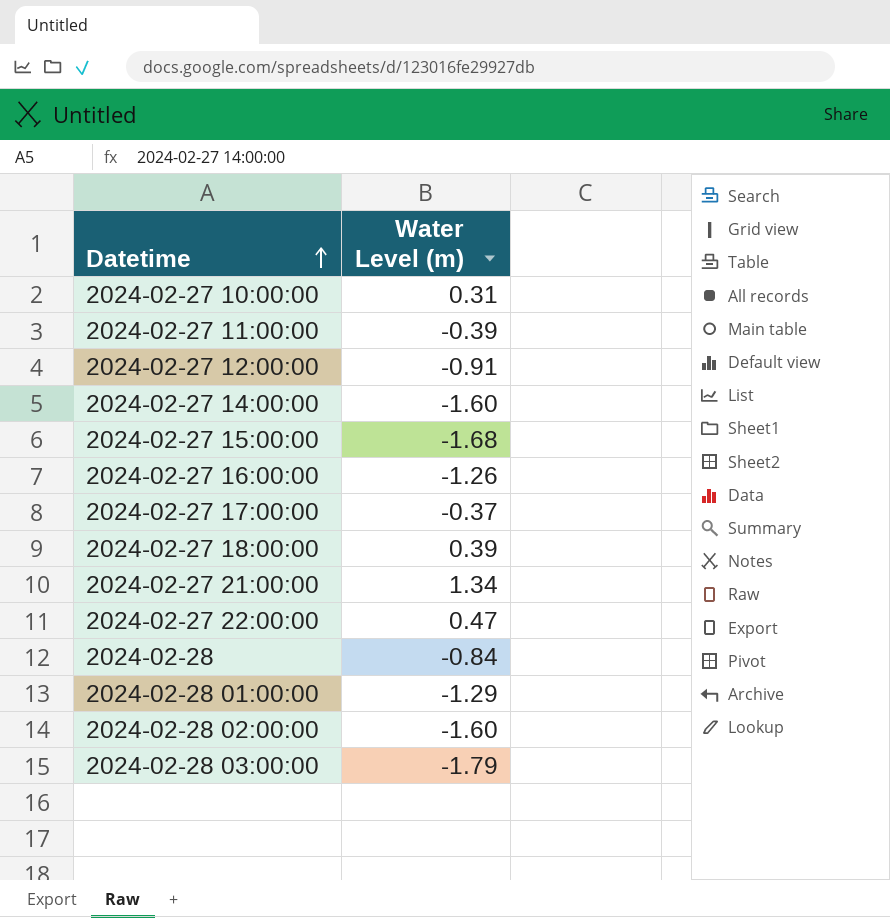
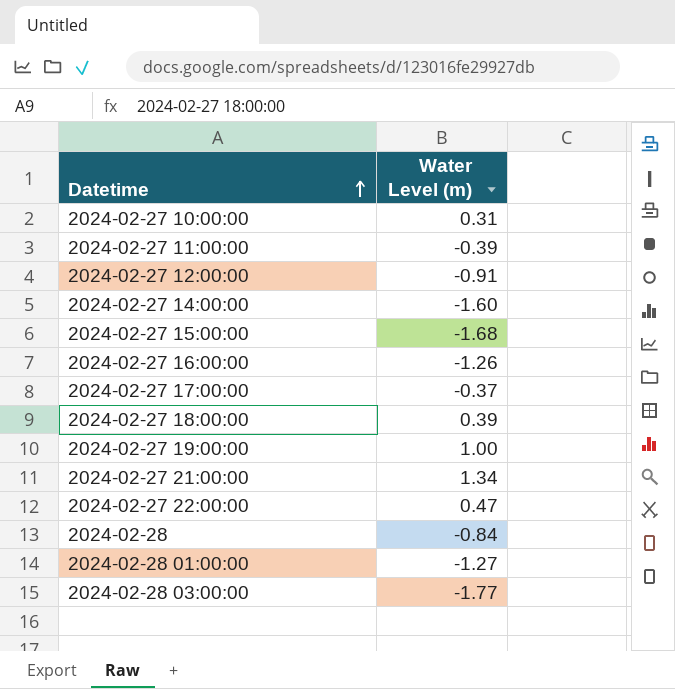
row 2024-02-28 02:00:00: -1.60 -> none
row 2024-02-27 19:00:00: none -> 1.00
2024-02-28 01:00:00 | Water Level (m): -1.29 -> -1.27
2024-02-28 03:00:00 | Water Level (m): -1.79 -> -1.77

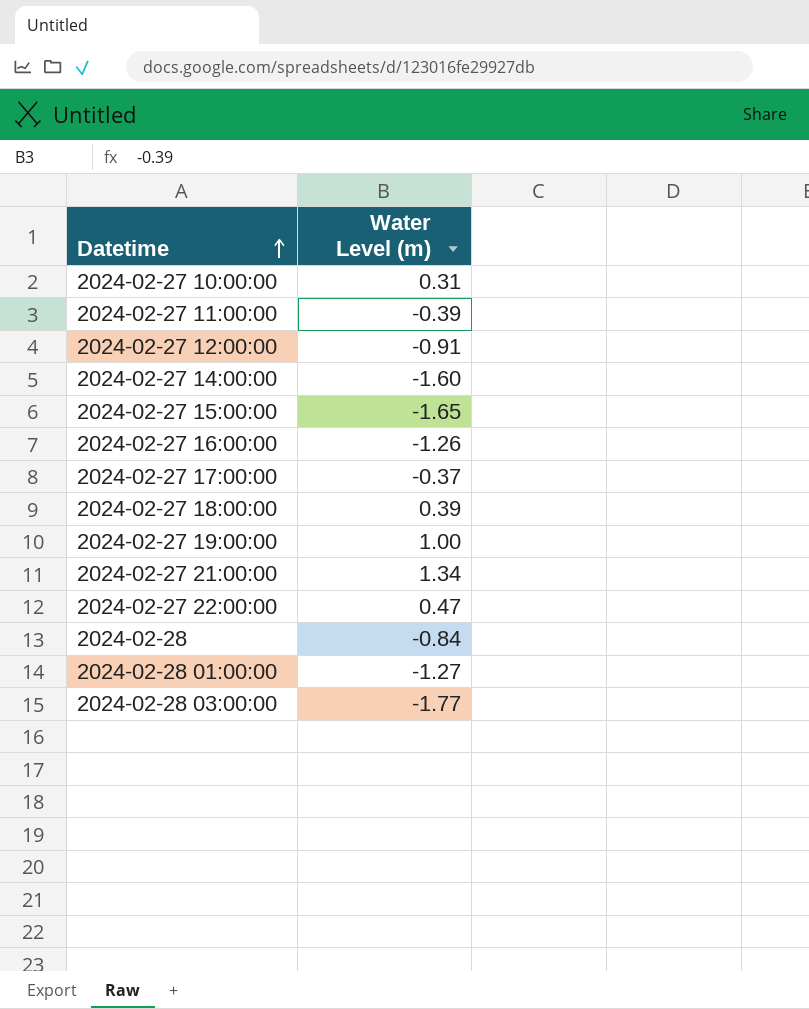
2024-02-27 15:00:00 | Water Level (m): -1.68 -> -1.65

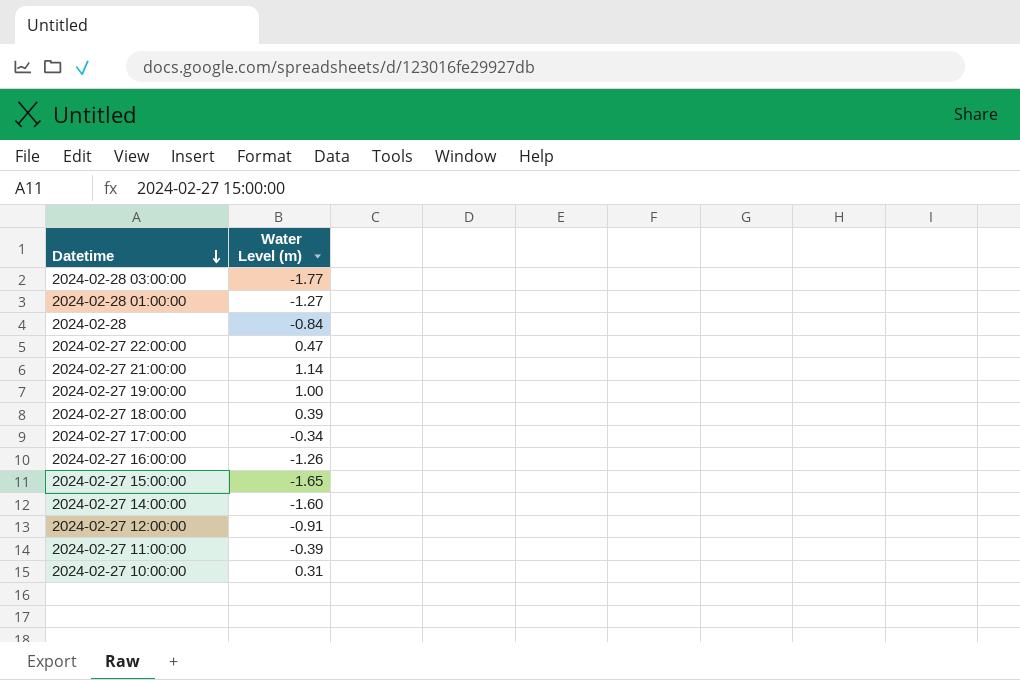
row order: Datetime ascending -> Datetime descending
2024-02-27 21:00:00 | Water Level (m): 1.34 -> 1.14
2024-02-27 17:00:00 | Water Level (m): -0.37 -> -0.34

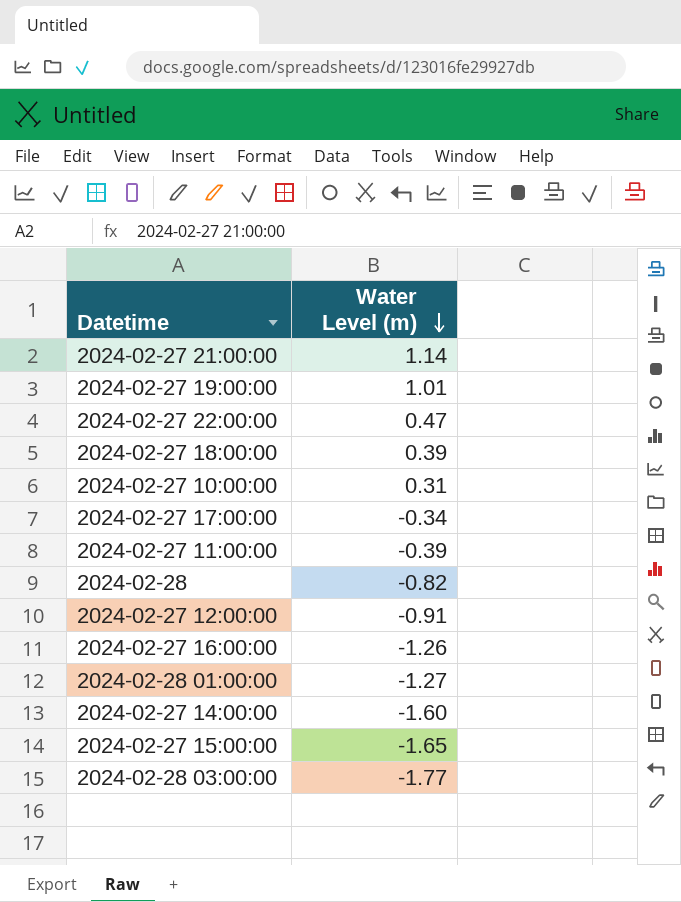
row order: Datetime descending -> Water Level (m) descending
2024-02-27 19:00:00 | Water Level (m): 1.00 -> 1.01
2024-02-28 | Water Level (m): -0.84 -> -0.82

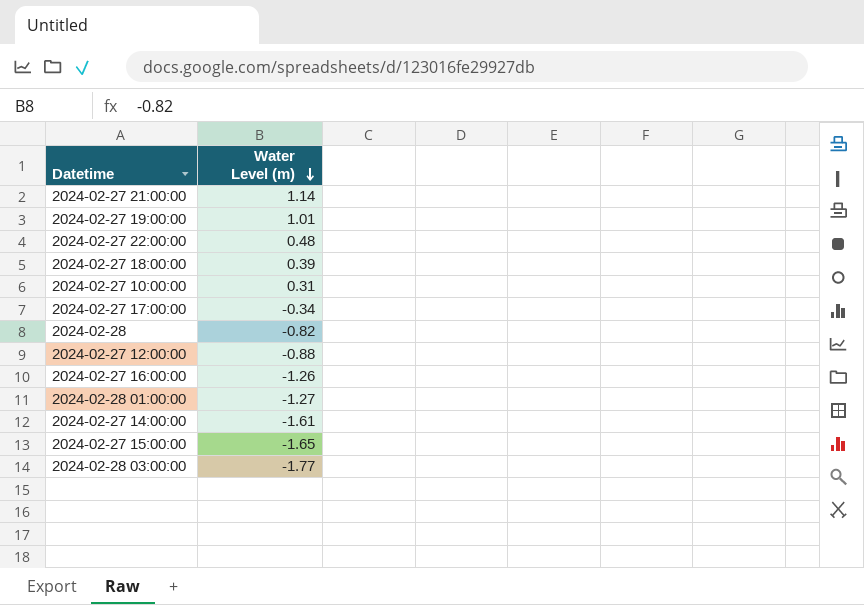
row 2024-02-27 11:00:00: -0.39 -> none
2024-02-27 22:00:00 | Water Level (m): 0.47 -> 0.48
2024-02-27 12:00:00 | Water Level (m): -0.91 -> -0.88
2024-02-27 14:00:00 | Water Level (m): -1.60 -> -1.61

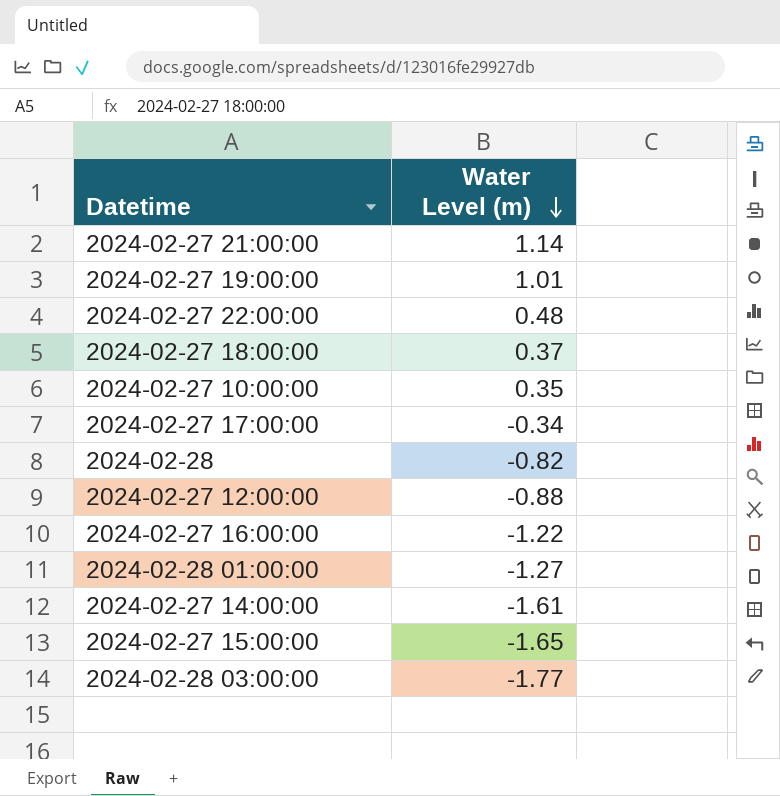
2024-02-27 18:00:00 | Water Level (m): 0.39 -> 0.37
2024-02-27 10:00:00 | Water Level (m): 0.31 -> 0.35
2024-02-27 16:00:00 | Water Level (m): -1.26 -> -1.22

